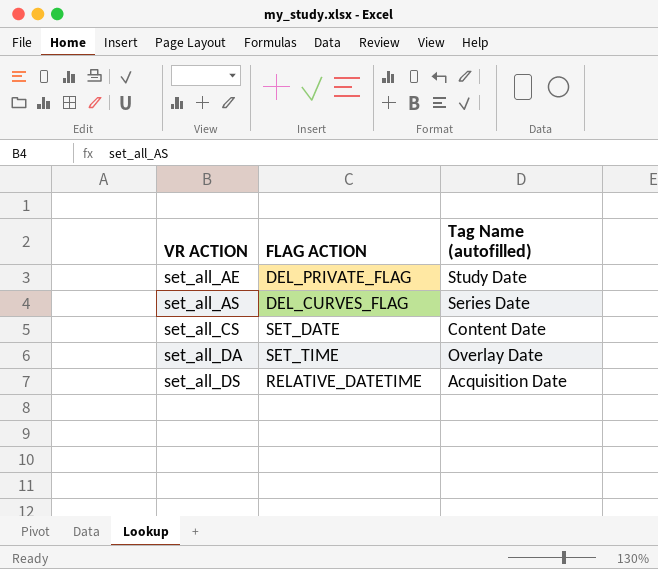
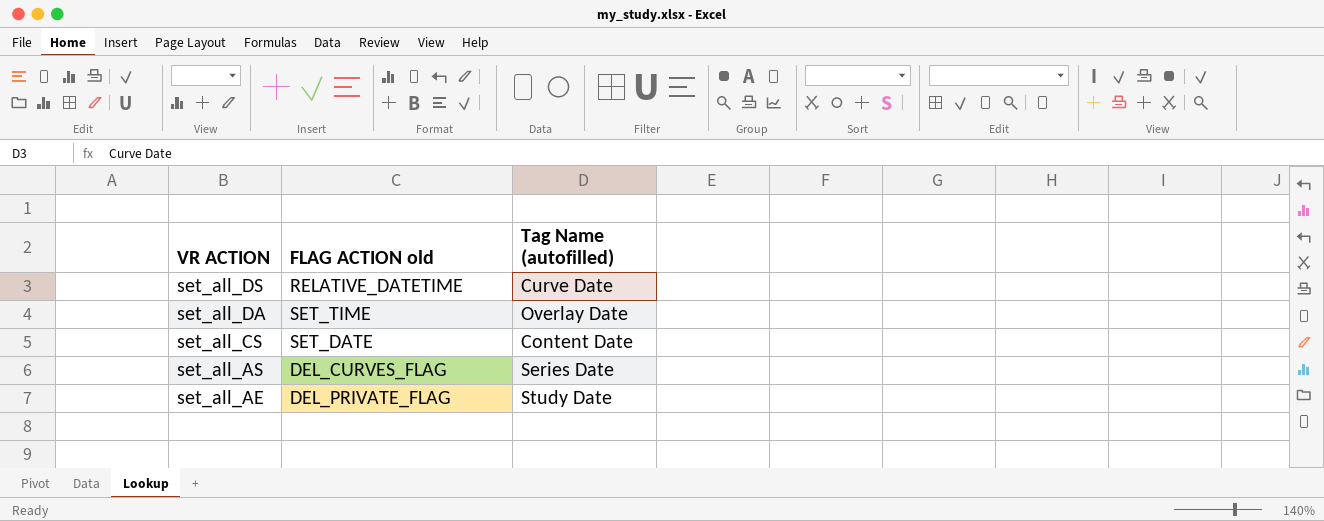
row order: VR ACTION ascending -> VR ACTION descending
column name: FLAG ACTION -> FLAG ACTION old
set_all_DS | Tag Name (autofilled): Acquisition Date -> Curve Date

